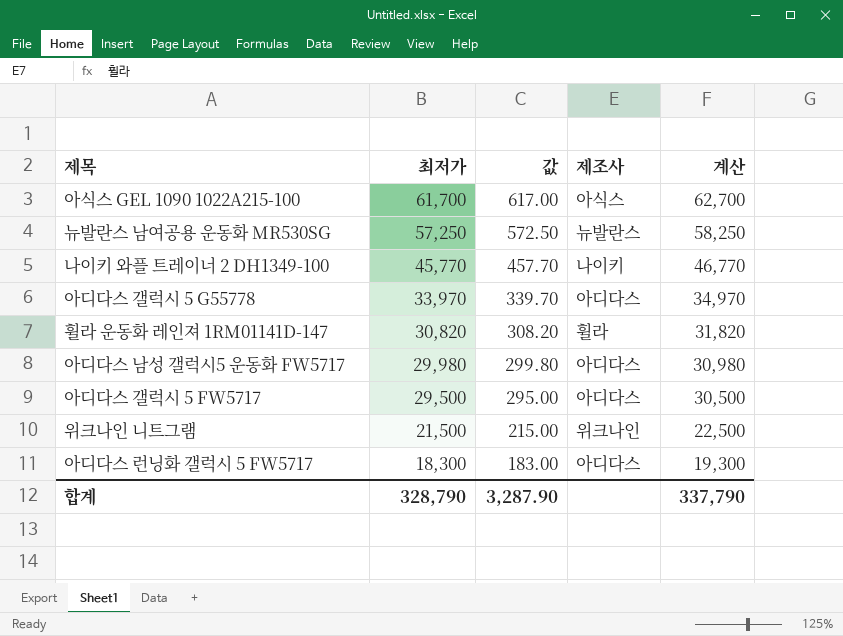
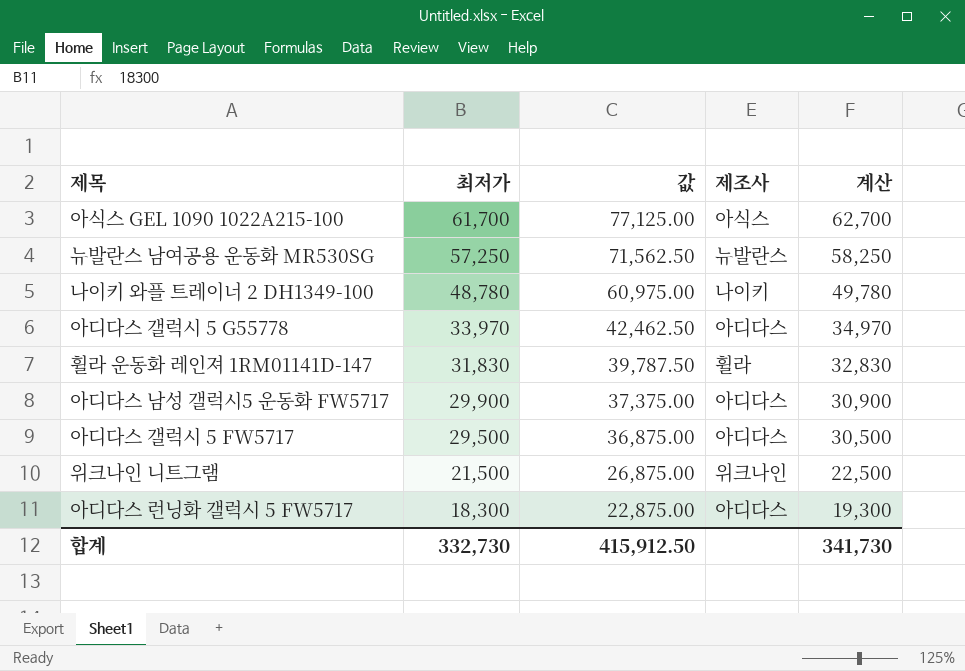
column 값 | formula: [최저가] * 0.01 -> [최저가] * 1.25
나이키 와플 트레이너 2 DH1349-100 | 최저가: 45,770 -> 48,780
나이키 와플 트레이너 2 DH1349-100 | 계산: 46,770 -> 49,780
휠라 운동화 레인져 1RM01141D-147 | 최저가: 30,820 -> 31,830
휠라 운동화 레인져 1RM01141D-147 | 계산: 31,820 -> 32,830
아디다스 남성 갤럭시5 운동화 FW5717 | 최저가: 29,980 -> 29,900
아디다스 남성 갤럭시5 운동화 FW5717 | 계산: 30,980 -> 30,900
합계 | 최저가: 328,790 -> 332,730
합계 | 값: 3,287.90 -> 415,912.50
합계 | 계산: 337,790 -> 341,730

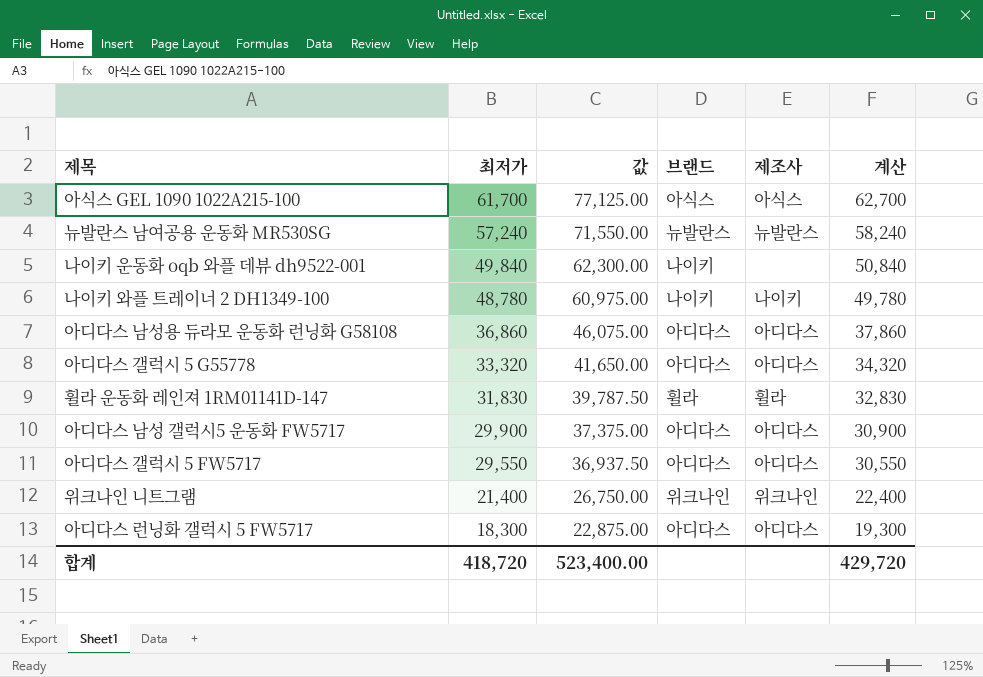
column 브랜드 | position: none -> 4
뉴발란스 남여공용 운동화 MR530SG | 최저가: 57,250 -> 57,240
뉴발란스 남여공용 운동화 MR530SG | 값: 71,562.50 -> 71,550.00
뉴발란스 남여공용 운동화 MR530SG | 계산: 58,250 -> 58,240
row 나이키 운동화 oqb 와플 데뷰 dh9522-001: none -> 49,840 | 62,300.00 | 나이키 | none | 50,840
row 아디다스 남성용 듀라모 운동화 런닝화 G58108: none -> 36,860 | 46,075.00 | 아디다스 | 아디다스 | 37,860
아디다스 갤럭시 5 G55778 | 최저가: 33,970 -> 33,320
아디다스 갤럭시 5 G55778 | 값: 42,462.50 -> 41,650.00
아디다스 갤럭시 5 G55778 | 계산: 34,970 -> 34,320
아디다스 갤럭시 5 FW5717 | 최저가: 29,500 -> 29,550
아디다스 갤럭시 5 FW5717 | 값: 36,875.00 -> 36,937.50
아디다스 갤럭시 5 FW5717 | 계산: 30,500 -> 30,550
위크나인 니트그램 | 최저가: 21,500 -> 21,400
위크나인 니트그램 | 값: 26,875.00 -> 26,750.00
위크나인 니트그램 | 계산: 22,500 -> 22,400
합계 | 최저가: 332,730 -> 418,720
합계 | 값: 415,912.50 -> 523,400.00
합계 | 계산: 341,730 -> 429,720

